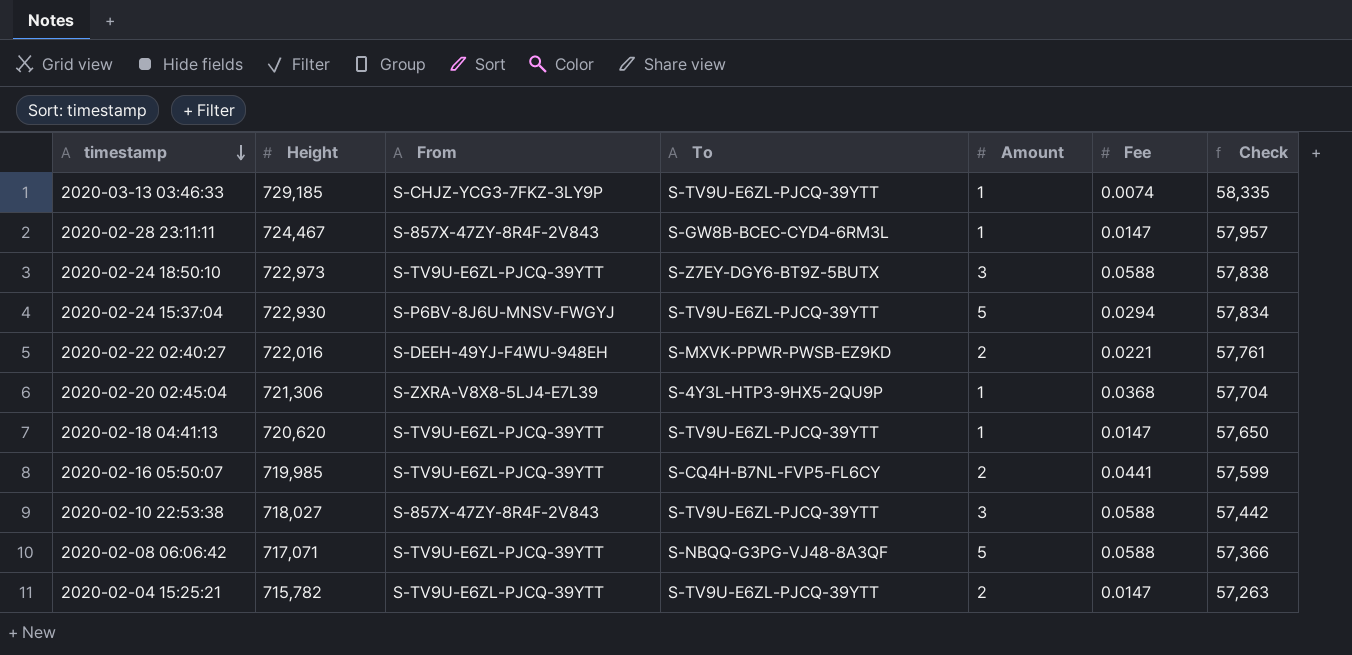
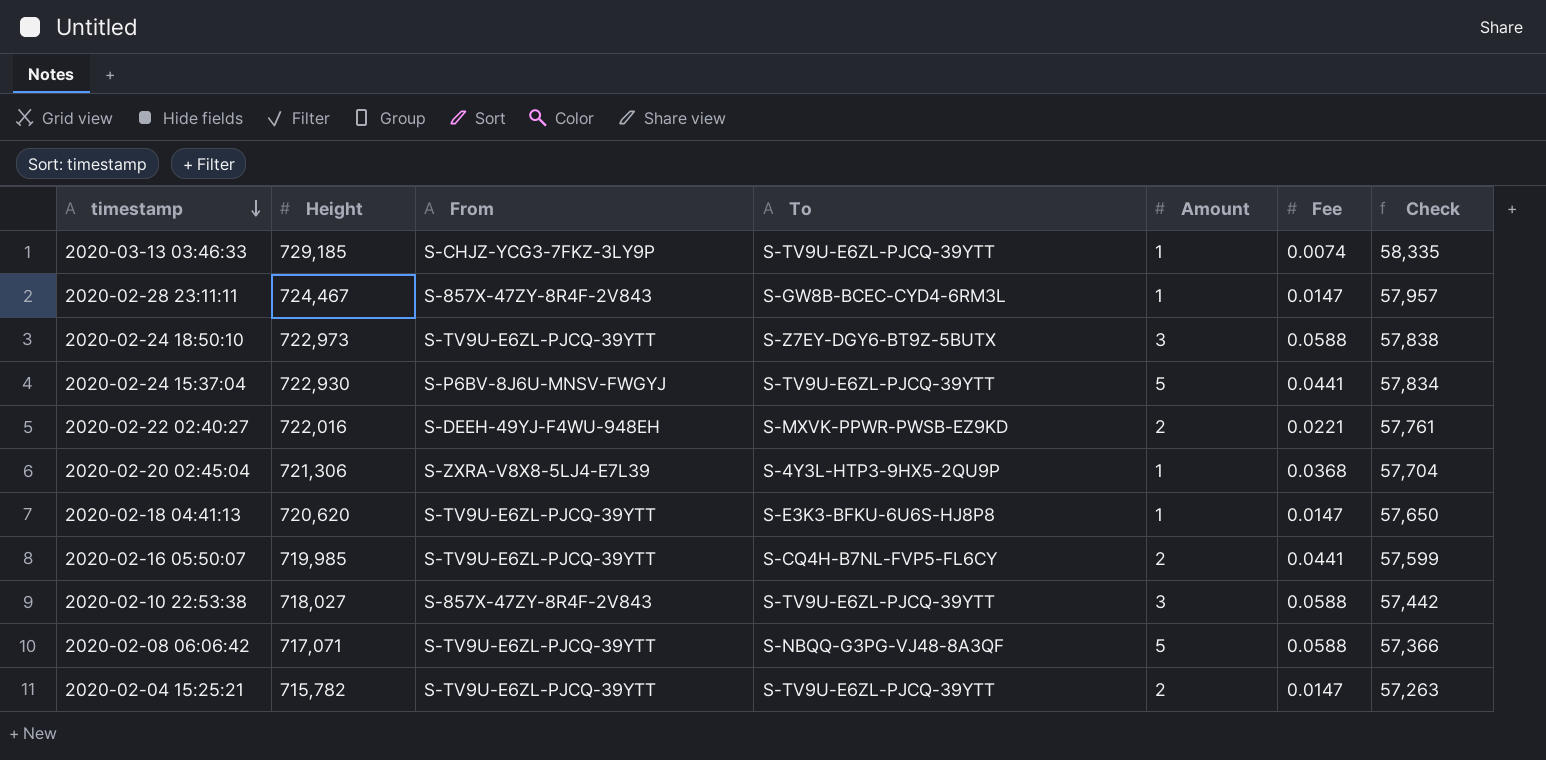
2020-02-24 15:37:04 | Fee: 0.0294 -> 0.0441
2020-02-18 04:41:13 | To: S-TV9U-E6ZL-PJCQ-39YTT -> S-E3K3-BFKU-6U6S-HJ8P8

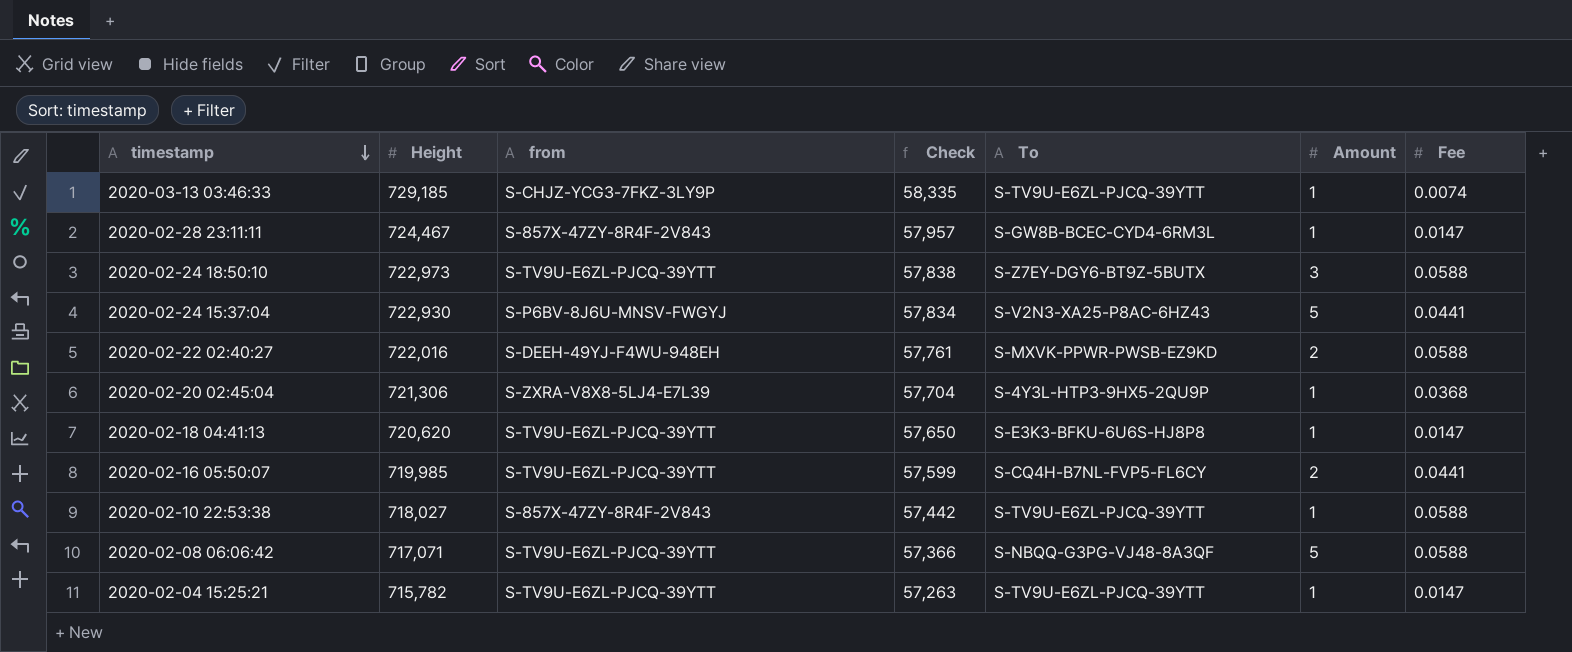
column name: From -> from
column Check | position: 7 -> 4
2020-02-24 15:37:04 | To: S-TV9U-E6ZL-PJCQ-39YTT -> S-V2N3-XA25-P8AC-6HZ43
2020-02-22 02:40:27 | Fee: 0.0221 -> 0.0588
2020-02-10 22:53:38 | Amount: 3 -> 1
2020-02-04 15:25:21 | Amount: 2 -> 1

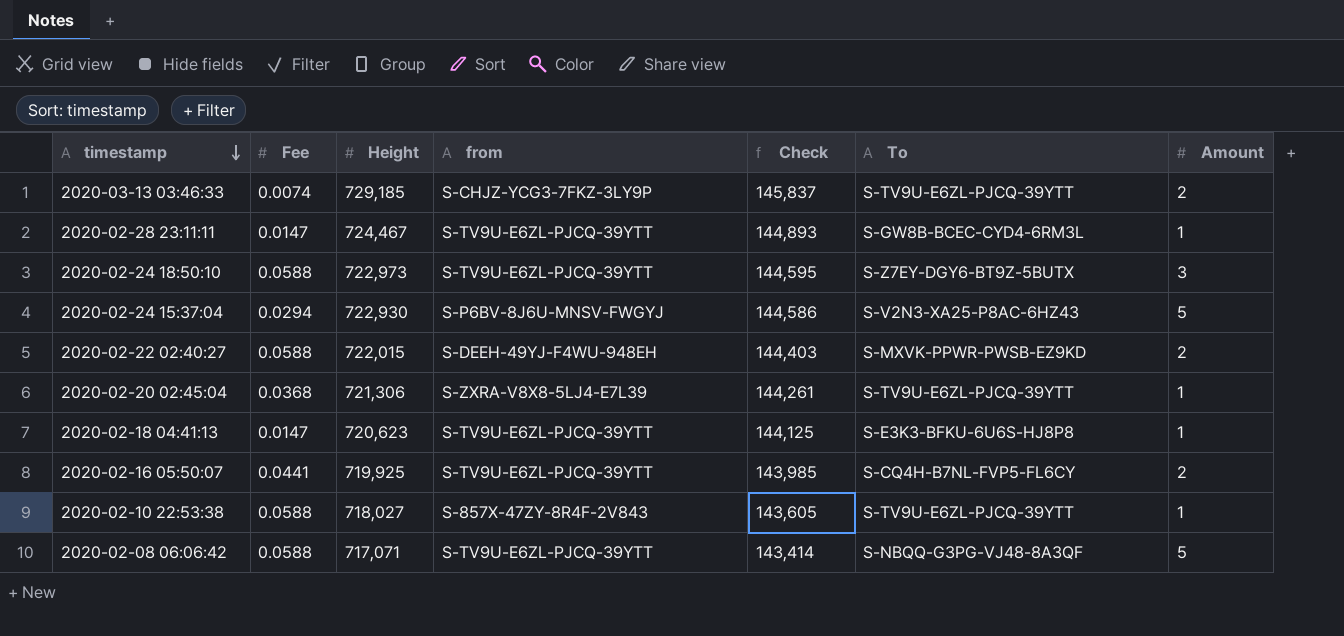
column Fee | position: 7 -> 2
column Check | formula: [Height] * 0.08 -> [Height] * 0.2
row 2020-02-04 15:25:21: 715,782 | S-TV9U-E6ZL-PJCQ-39YTT | 57,263 | S-TV9U-E6ZL-PJCQ-39YTT | 1 | 0.0147 -> none
2020-03-13 03:46:33 | Amount: 1 -> 2
2020-02-28 23:11:11 | from: S-857X-47ZY-8R4F-2V843 -> S-TV9U-E6ZL-PJCQ-39YTT
2020-02-24 15:37:04 | Fee: 0.0441 -> 0.0294
2020-02-22 02:40:27 | Height: 722,016 -> 722,015
2020-02-20 02:45:04 | To: S-4Y3L-HTP3-9HX5-2QU9P -> S-TV9U-E6ZL-PJCQ-39YTT
2020-02-18 04:41:13 | Height: 720,620 -> 720,623
2020-02-16 05:50:07 | Height: 719,985 -> 719,925

